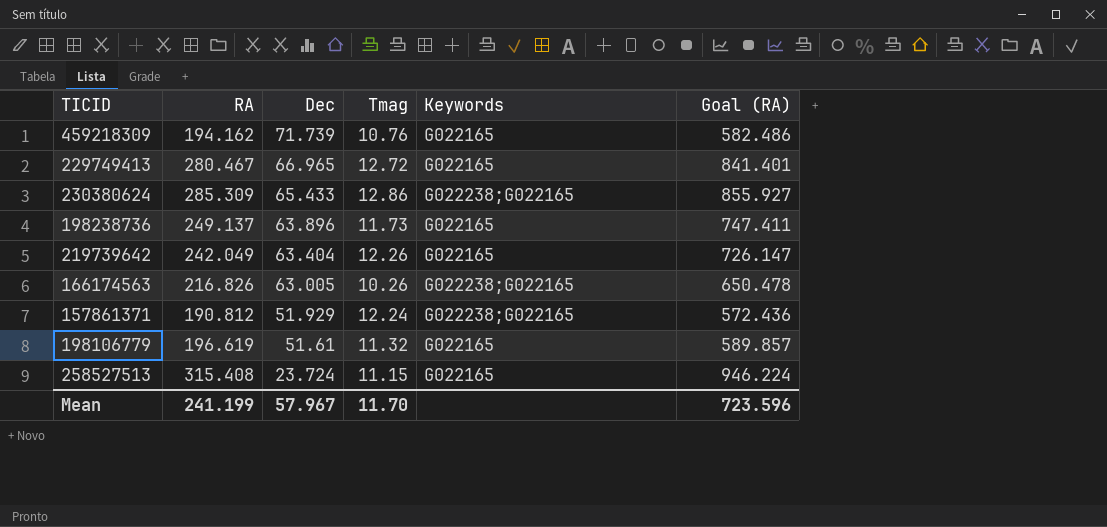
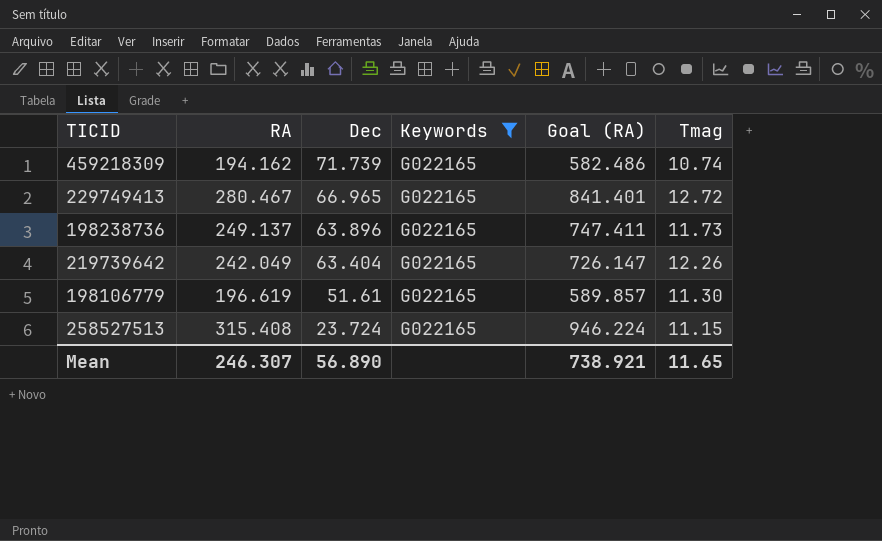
filter: none -> Keywords = G022165
column Tmag | position: 4 -> 6
459218309 | Tmag: 10.76 -> 10.74
198106779 | Tmag: 11.32 -> 11.30
Mean | RA: 241.199 -> 246.307
Mean | Dec: 57.967 -> 56.890
Mean | Goal (RA): 723.596 -> 738.921
Mean | Tmag: 11.70 -> 11.65

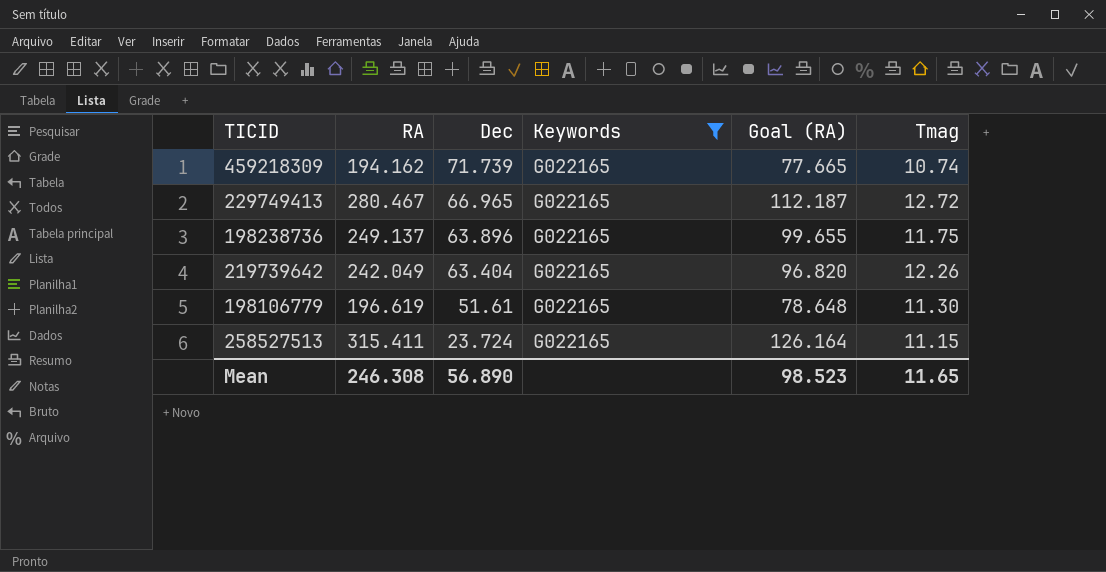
column Goal (RA) | formula: [RA] * 3 -> [RA] * 0.4
198238736 | Tmag: 11.73 -> 11.75
258527513 | RA: 315.408 -> 315.411
Mean | RA: 246.307 -> 246.308
Mean | Goal (RA): 738.921 -> 98.523

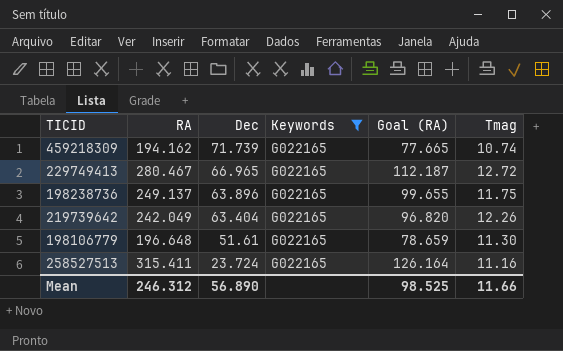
198106779 | RA: 196.619 -> 196.648
198106779 | Goal (RA): 78.648 -> 78.659
258527513 | Tmag: 11.15 -> 11.16
Mean | RA: 246.308 -> 246.312
Mean | Goal (RA): 98.523 -> 98.525
Mean | Tmag: 11.65 -> 11.66

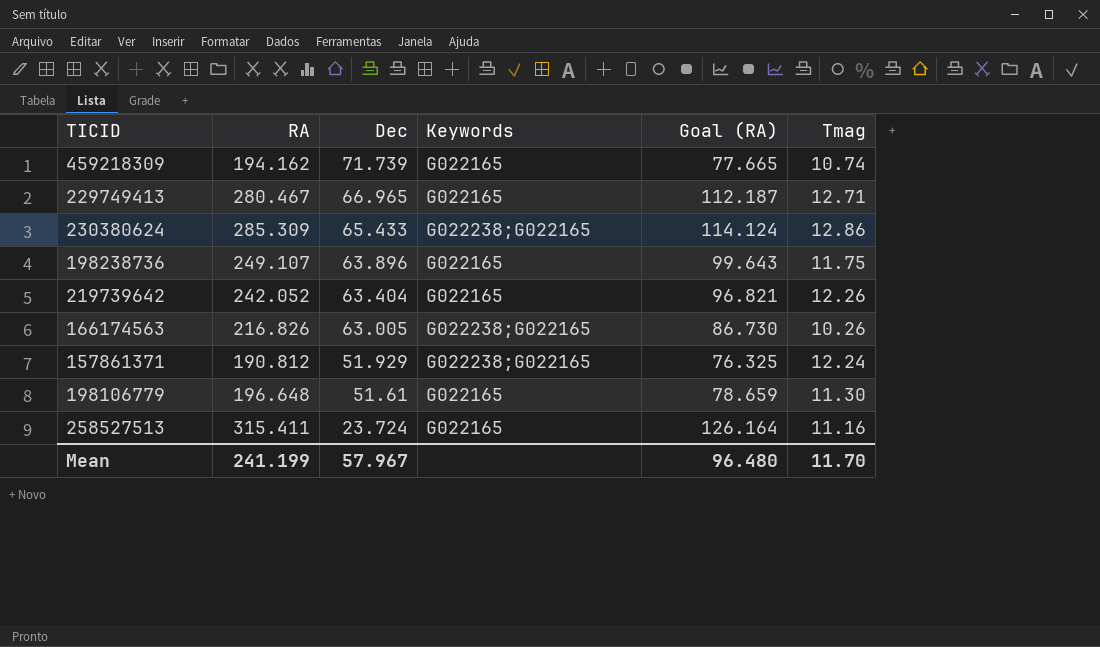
filter: Keywords = G022165 -> none
229749413 | Tmag: 12.72 -> 12.71
198238736 | RA: 249.137 -> 249.107
198238736 | Goal (RA): 99.655 -> 99.643
219739642 | RA: 242.049 -> 242.052
219739642 | Goal (RA): 96.820 -> 96.821
Mean | RA: 246.312 -> 241.199
Mean | Dec: 56.890 -> 57.967
Mean | Goal (RA): 98.525 -> 96.480
Mean | Tmag: 11.66 -> 11.70

